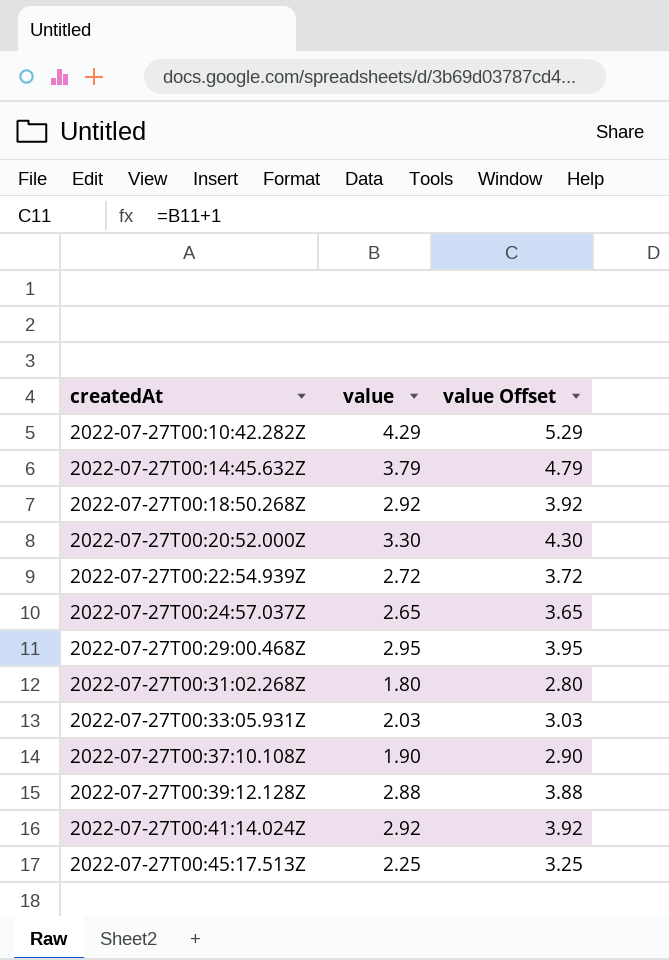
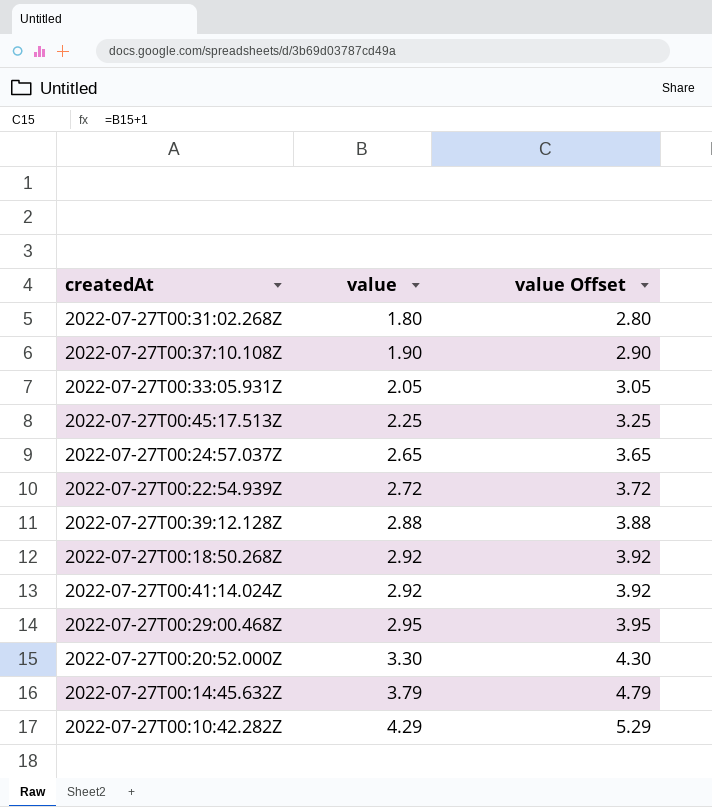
row order: createdAt ascending -> value ascending
2022-07-27T00:33:05.931Z | value: 2.03 -> 2.05
2022-07-27T00:33:05.931Z | value Offset: 3.03 -> 3.05

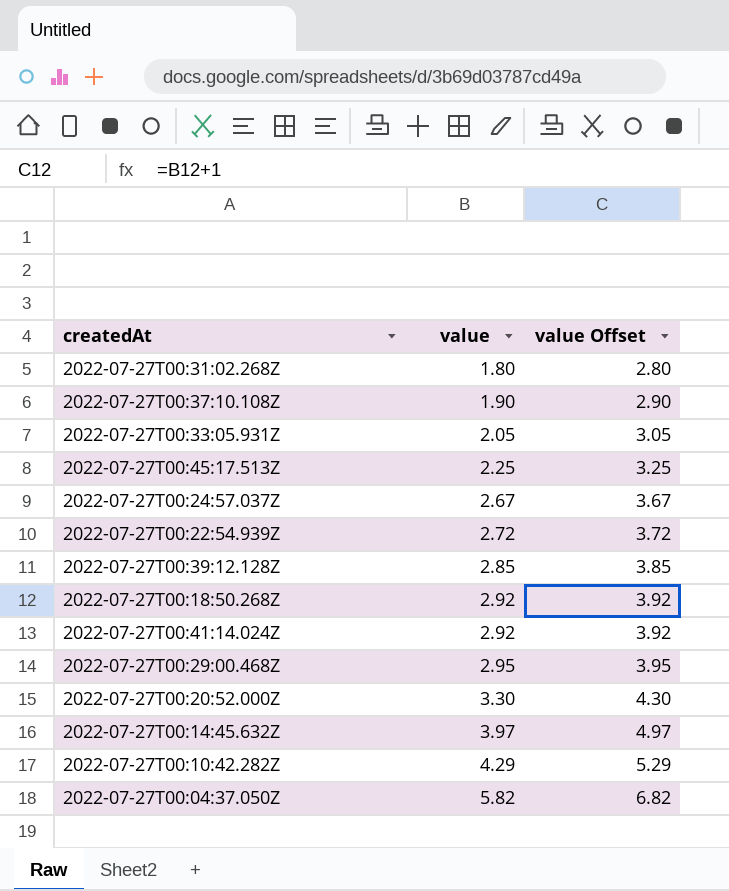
2022-07-27T00:24:57.037Z | value: 2.65 -> 2.67
2022-07-27T00:24:57.037Z | value Offset: 3.65 -> 3.67
2022-07-27T00:39:12.128Z | value: 2.88 -> 2.85
2022-07-27T00:39:12.128Z | value Offset: 3.88 -> 3.85
2022-07-27T00:14:45.632Z | value: 3.79 -> 3.97
2022-07-27T00:14:45.632Z | value Offset: 4.79 -> 4.97
row 2022-07-27T00:04:37.050Z: none -> 5.82 | 6.82

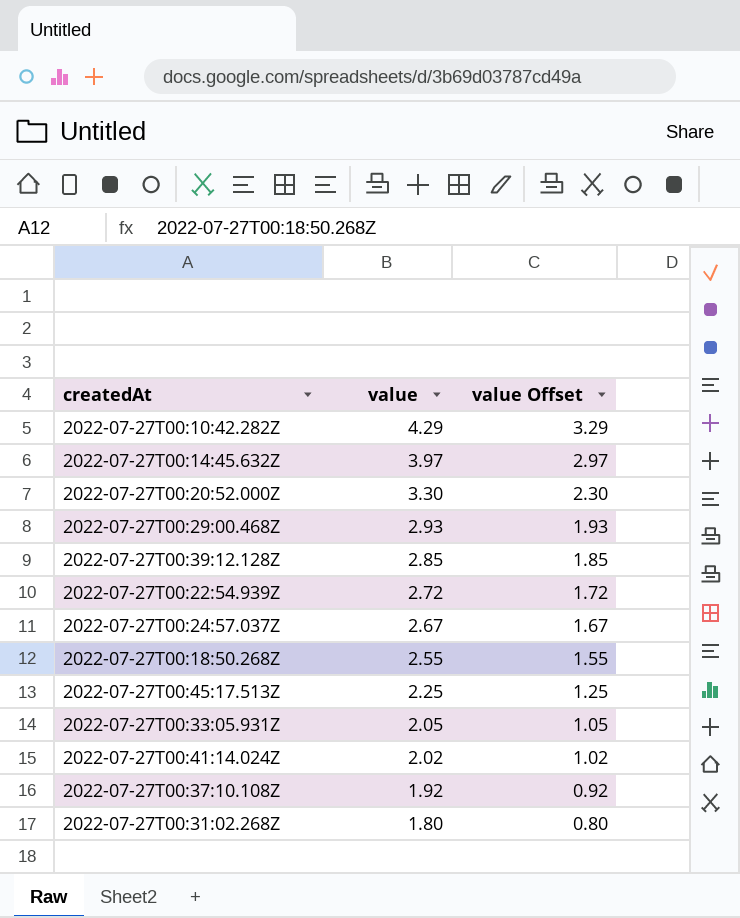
row order: value ascending -> value descending
column value Offset | formula: [value] + 1 -> [value] - 1
row 2022-07-27T00:04:37.050Z: 5.82 | 6.82 -> none
2022-07-27T00:29:00.468Z | value: 2.95 -> 2.93
2022-07-27T00:18:50.268Z | value: 2.92 -> 2.55
2022-07-27T00:41:14.024Z | value: 2.92 -> 2.02
2022-07-27T00:37:10.108Z | value: 1.90 -> 1.92

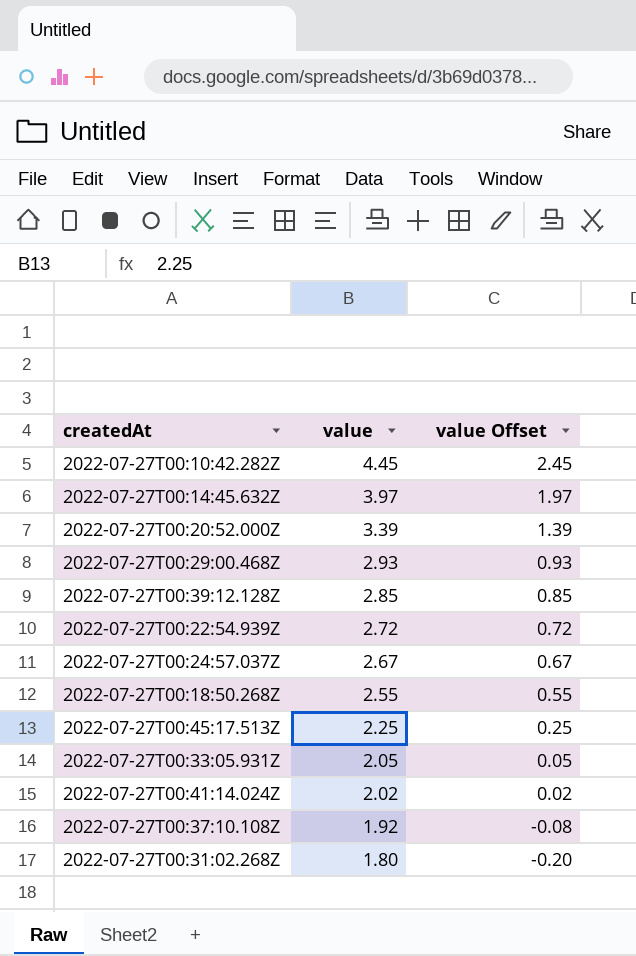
column value Offset | formula: [value] - 1 -> [value] - 2
2022-07-27T00:10:42.282Z | value: 4.29 -> 4.45
2022-07-27T00:20:52.000Z | value: 3.30 -> 3.39

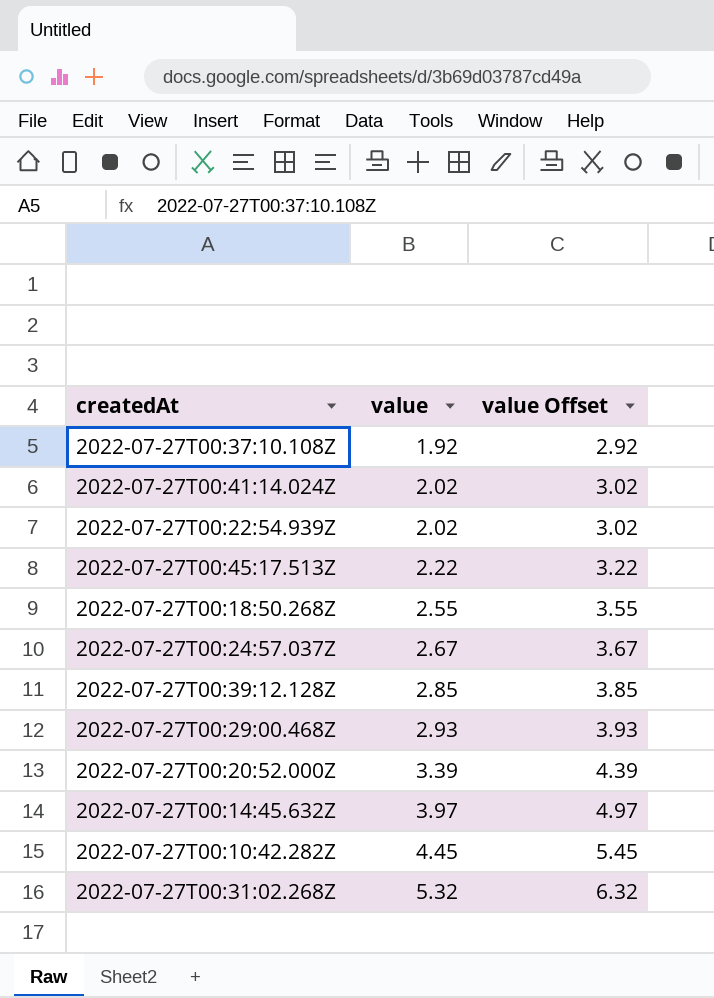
row order: value descending -> value ascending
column value Offset | formula: [value] - 2 -> [value] + 1
row 2022-07-27T00:33:05.931Z: 2.05 | 0.05 -> none
2022-07-27T00:22:54.939Z | value: 2.72 -> 2.02
2022-07-27T00:45:17.513Z | value: 2.25 -> 2.22
2022-07-27T00:31:02.268Z | value: 1.80 -> 5.32

